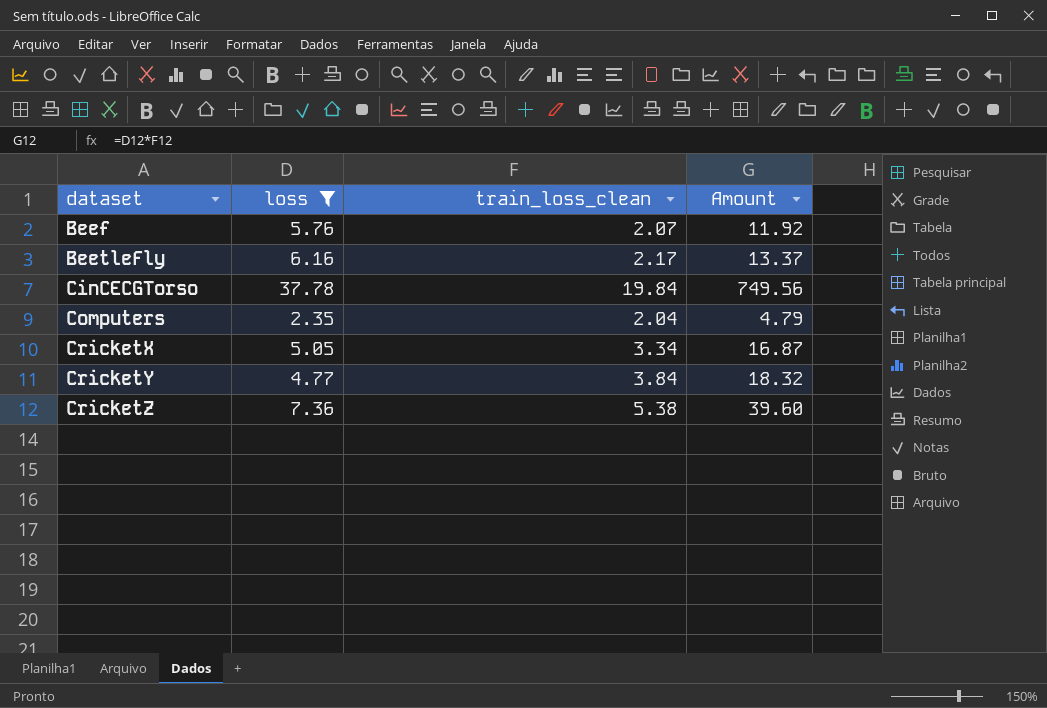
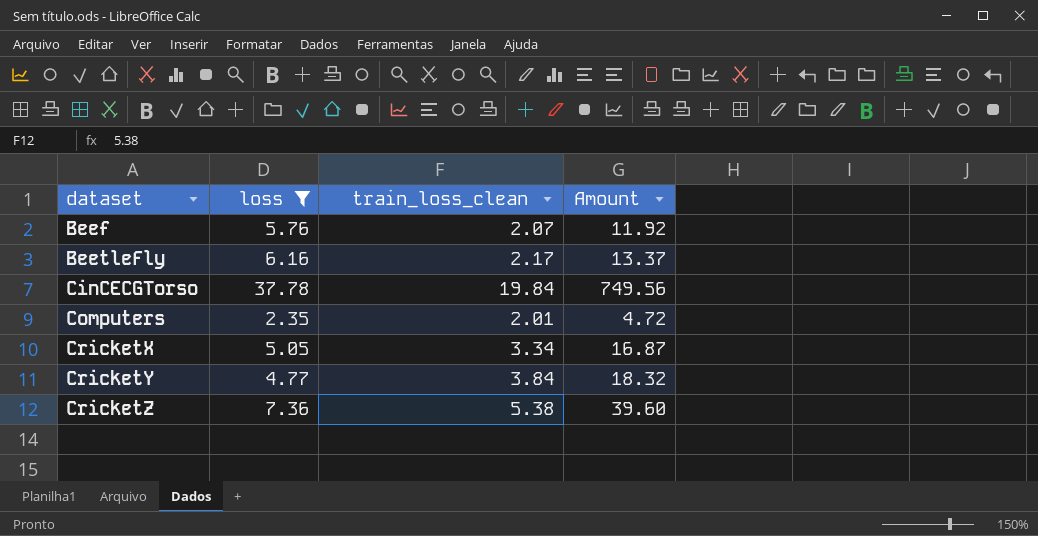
Computers | train_loss_clean: 2.04 -> 2.01
Computers | Amount: 4.79 -> 4.72

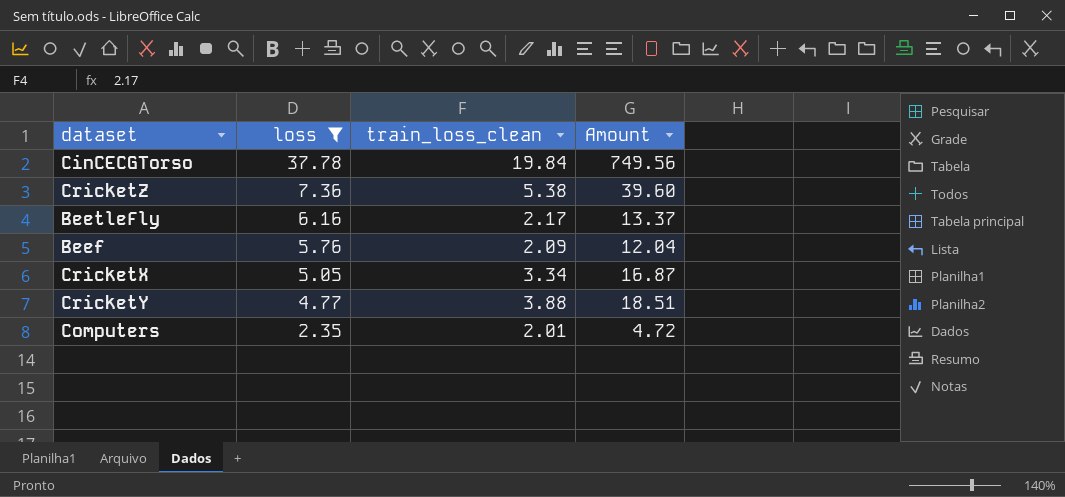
row order: dataset ascending -> loss descending
Beef | train_loss_clean: 2.07 -> 2.09
Beef | Amount: 11.92 -> 12.04
CricketY | train_loss_clean: 3.84 -> 3.88
CricketY | Amount: 18.32 -> 18.51

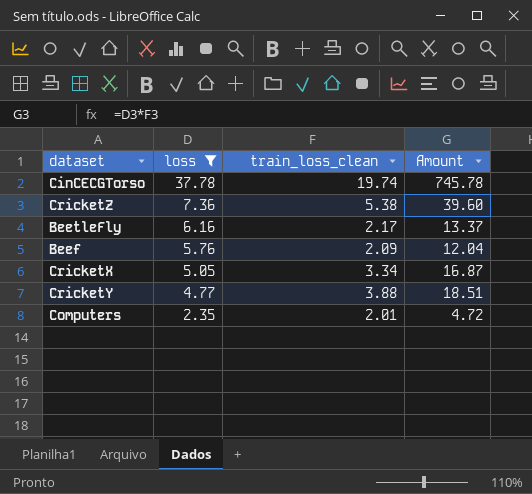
CinCECGTorso | train_loss_clean: 19.84 -> 19.74
CinCECGTorso | Amount: 749.56 -> 745.78

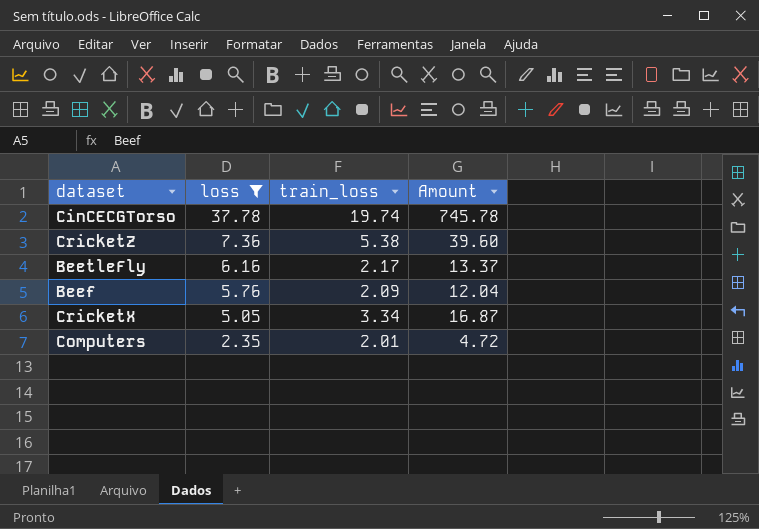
column name: train_loss_clean -> train_loss
row CricketY: 4.77 | 3.88 | 18.51 -> none

